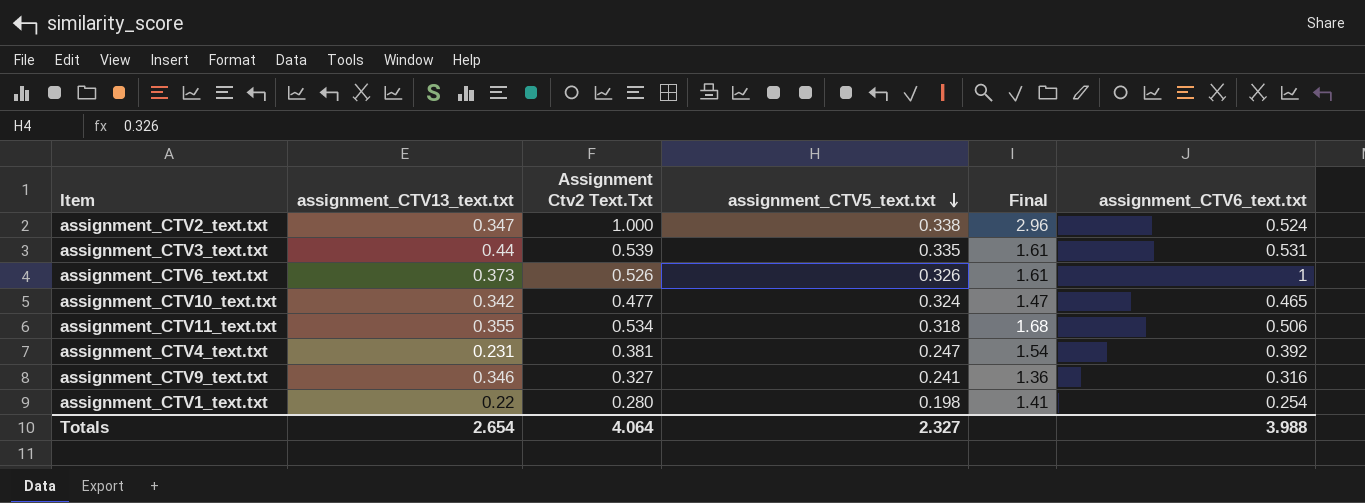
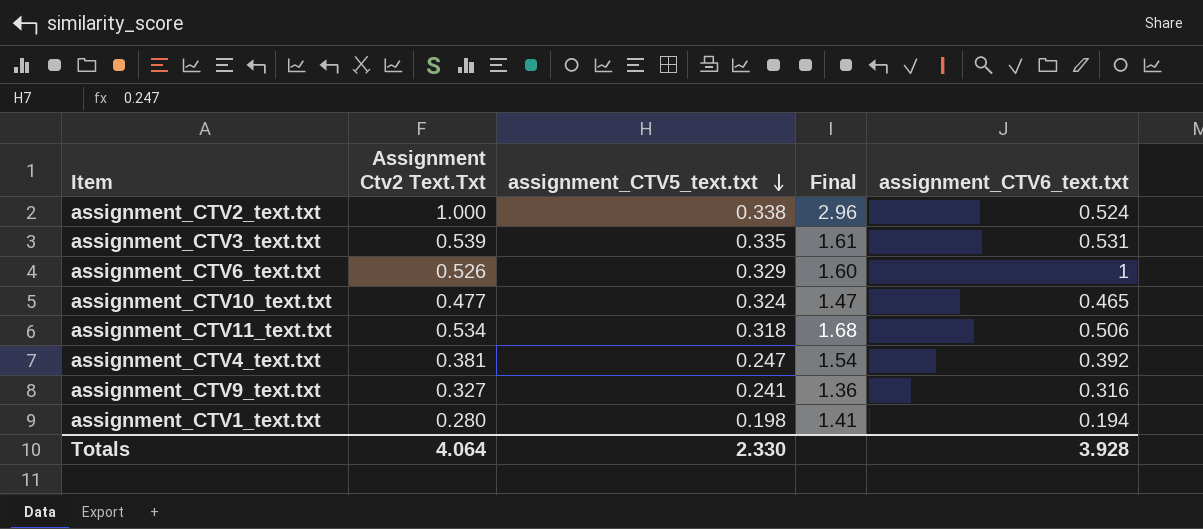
column assignment_CTV13_text.txt | position: 2 -> none
assignment_CTV6_text.txt | assignment_CTV5_text.txt: 0.326 -> 0.329
assignment_CTV6_text.txt | Final: 1.61 -> 1.60
assignment_CTV1_text.txt | assignment_CTV6_text.txt: 0.254 -> 0.194
Totals | assignment_CTV5_text.txt: 2.327 -> 2.330
Totals | assignment_CTV6_text.txt: 3.988 -> 3.928

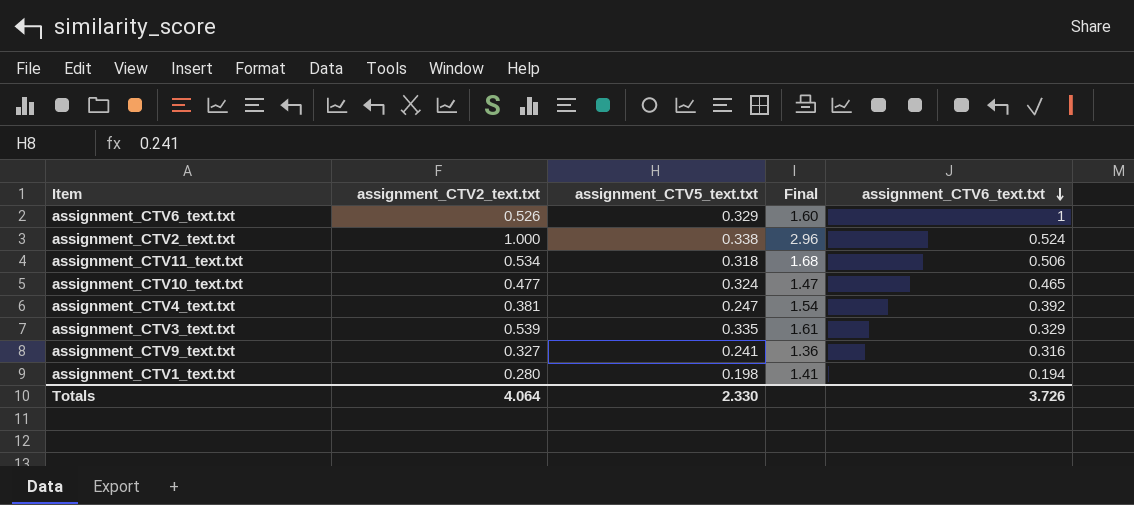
row order: assignment_CTV5_text.txt descending -> assignment_CTV6_text.txt descending
column name: Assignment Ctv2 Text.Txt -> assignment_CTV2_text.txt
assignment_CTV3_text.txt | assignment_CTV6_text.txt: 0.531 -> 0.329
Totals | assignment_CTV6_text.txt: 3.928 -> 3.726

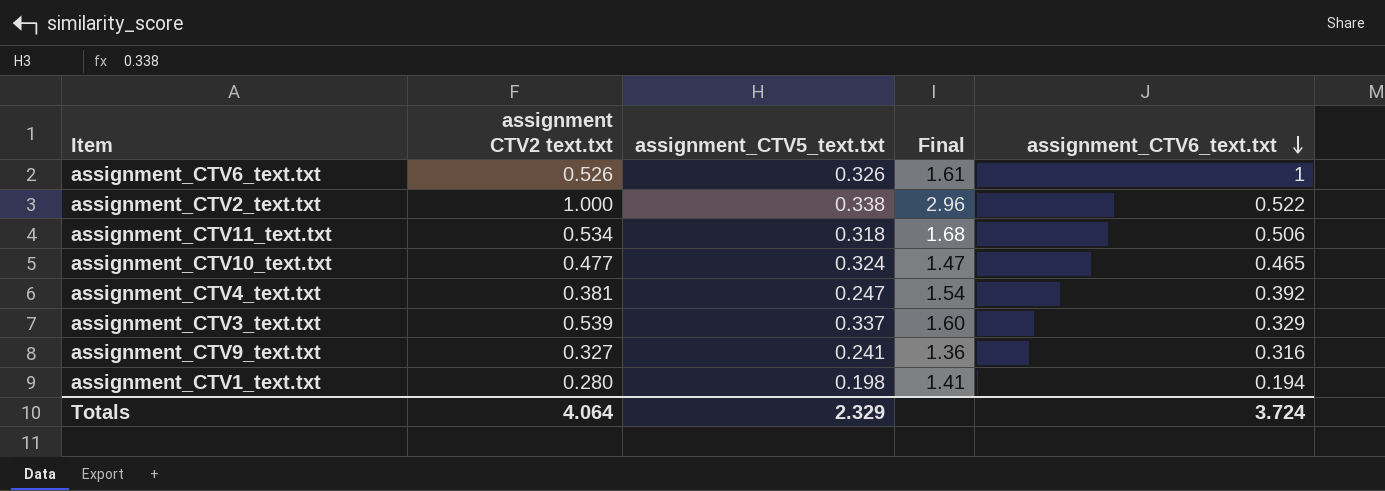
column name: assignment_CTV2_text.txt -> assignment CTV2 text.txt
assignment_CTV6_text.txt | assignment_CTV5_text.txt: 0.329 -> 0.326
assignment_CTV6_text.txt | Final: 1.60 -> 1.61
assignment_CTV2_text.txt | assignment_CTV6_text.txt: 0.524 -> 0.522
assignment_CTV3_text.txt | assignment_CTV5_text.txt: 0.335 -> 0.337
assignment_CTV3_text.txt | Final: 1.61 -> 1.60
Totals | assignment_CTV5_text.txt: 2.330 -> 2.329
Totals | assignment_CTV6_text.txt: 3.726 -> 3.724

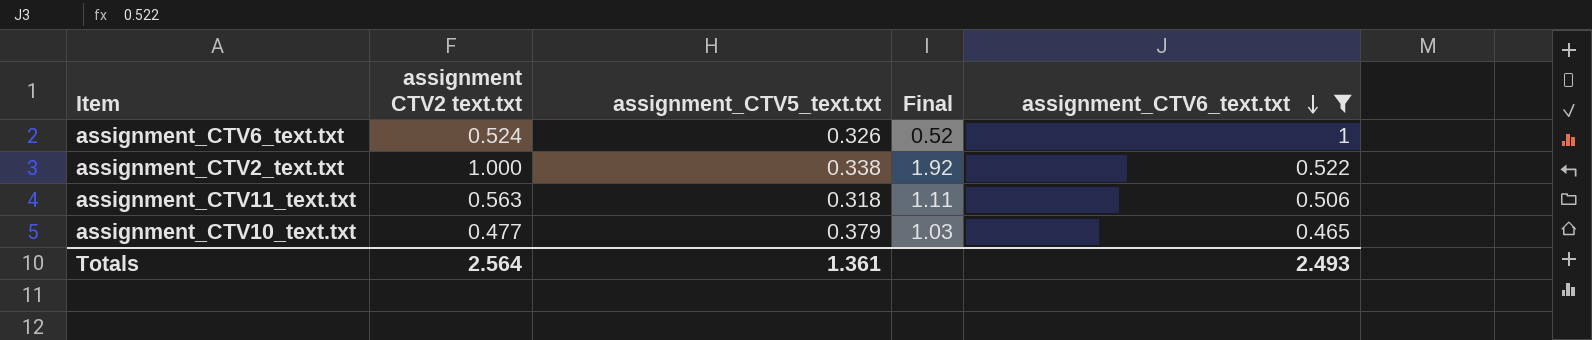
filter: none -> assignment_CTV6_text.txt >= 0.465
column Final | formula: [assignment CTV2 text.txt] / [assignment_CTV5_text.txt] -> [assignment CTV2 text.txt] / [assignment_CTV6_text.txt]
assignment_CTV6_text.txt | assignment CTV2 text.txt: 0.526 -> 0.524
assignment_CTV11_text.txt | assignment CTV2 text.txt: 0.534 -> 0.563
assignment_CTV10_text.txt | assignment_CTV5_text.txt: 0.324 -> 0.379
Totals | assignment CTV2 text.txt: 4.064 -> 2.564
Totals | assignment_CTV5_text.txt: 2.329 -> 1.361
Totals | assignment_CTV6_text.txt: 3.724 -> 2.493

